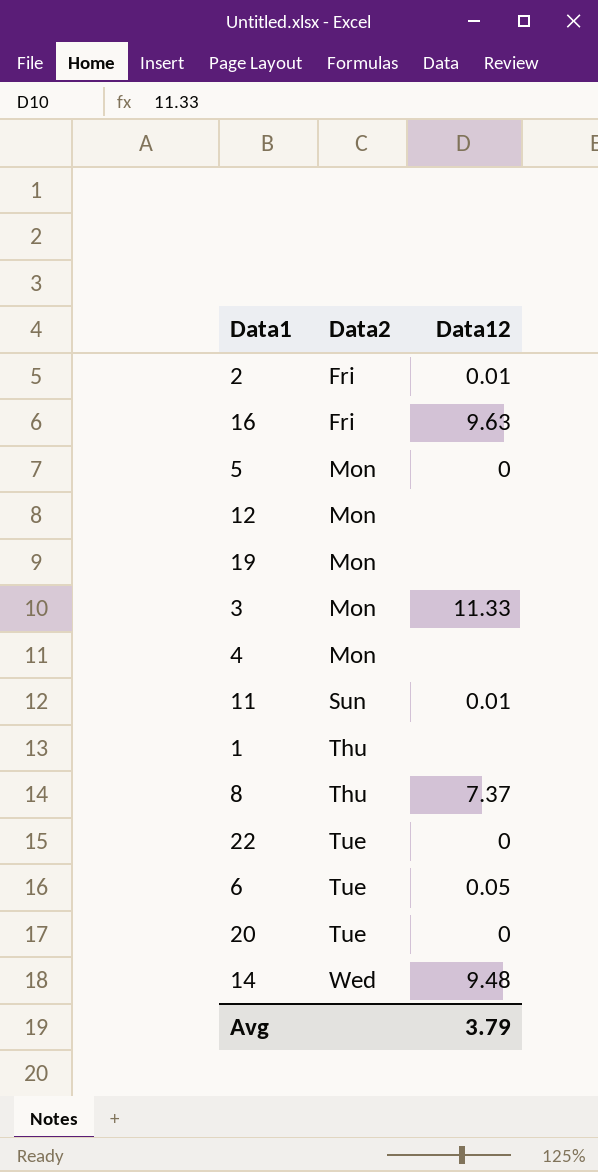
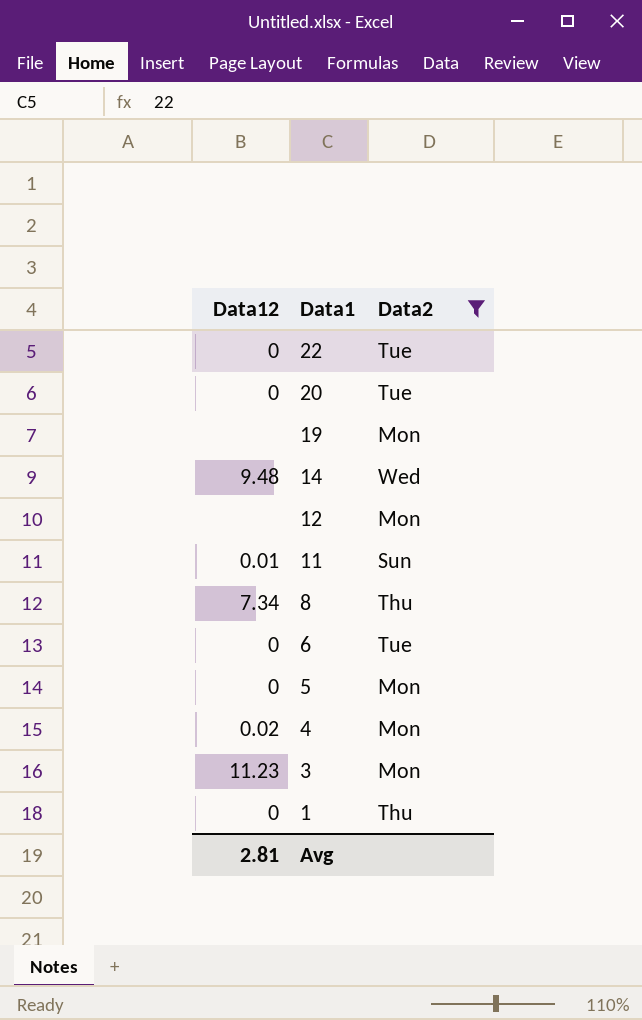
filter: none -> Data2 != Fri
row order: Data2 ascending -> Data1 descending
column Data12 | position: 3 -> 1
8 | Data12: 7.37 -> 7.34
6 | Data12: 0.05 -> 0
4 | Data12: none -> 0.02
3 | Data12: 11.33 -> 11.23
1 | Data12: none -> 0
Avg | Data12: 3.79 -> 2.81

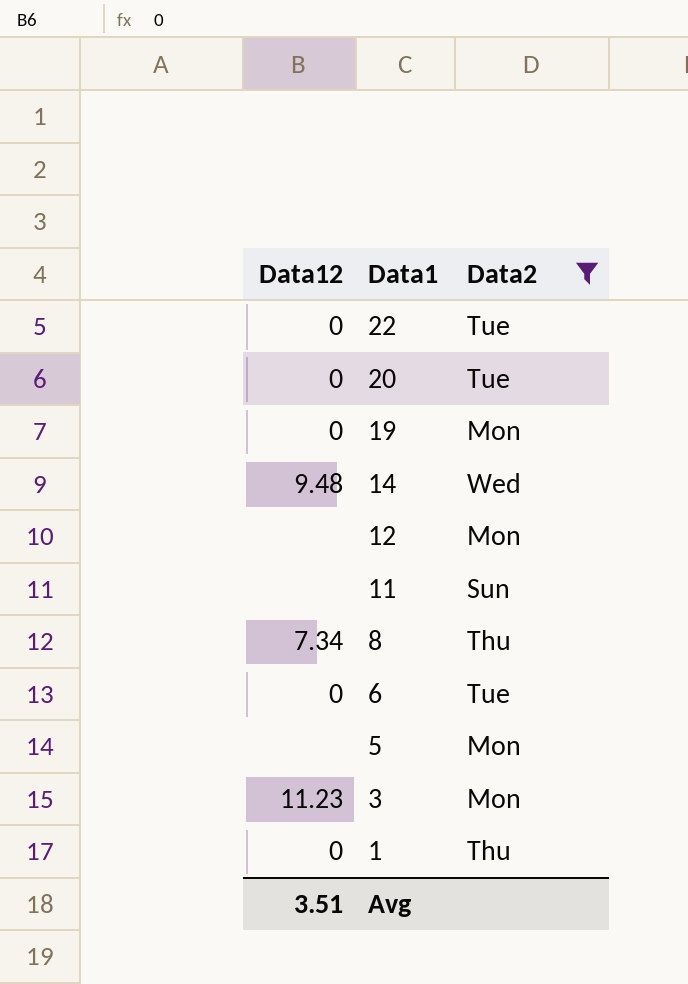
row 4: 0.02 | Mon -> none
19 | Data12: none -> 0
11 | Data12: 0.01 -> none
5 | Data12: 0 -> none
Avg | Data12: 2.81 -> 3.51

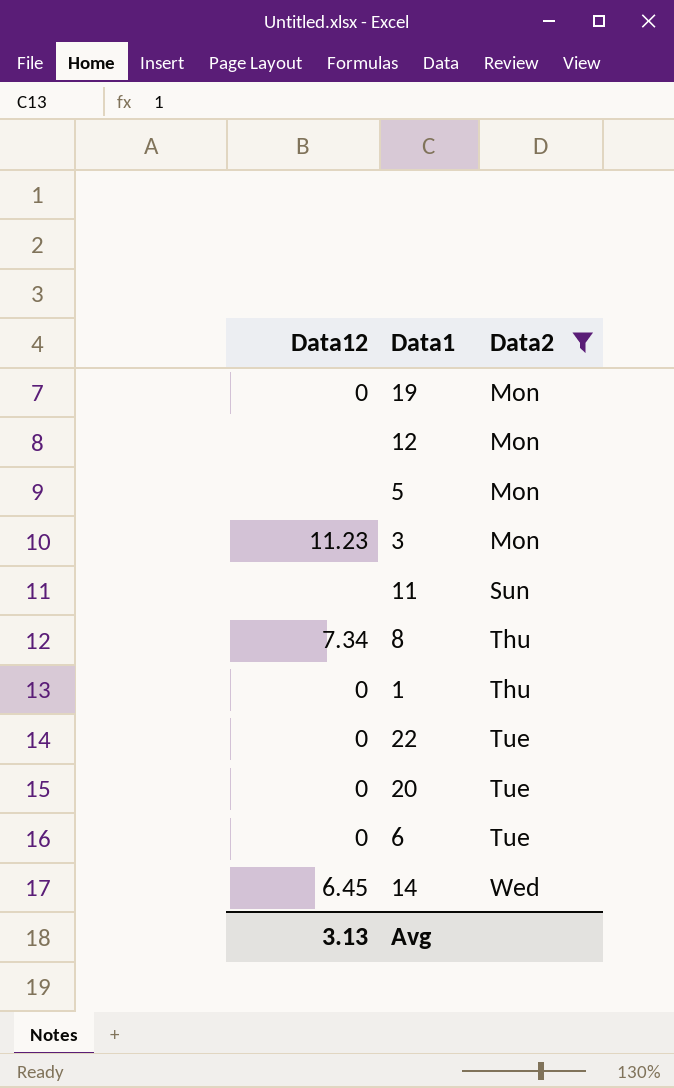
row order: Data1 descending -> Data2 ascending
14 | Data12: 9.48 -> 6.45
Avg | Data12: 3.51 -> 3.13

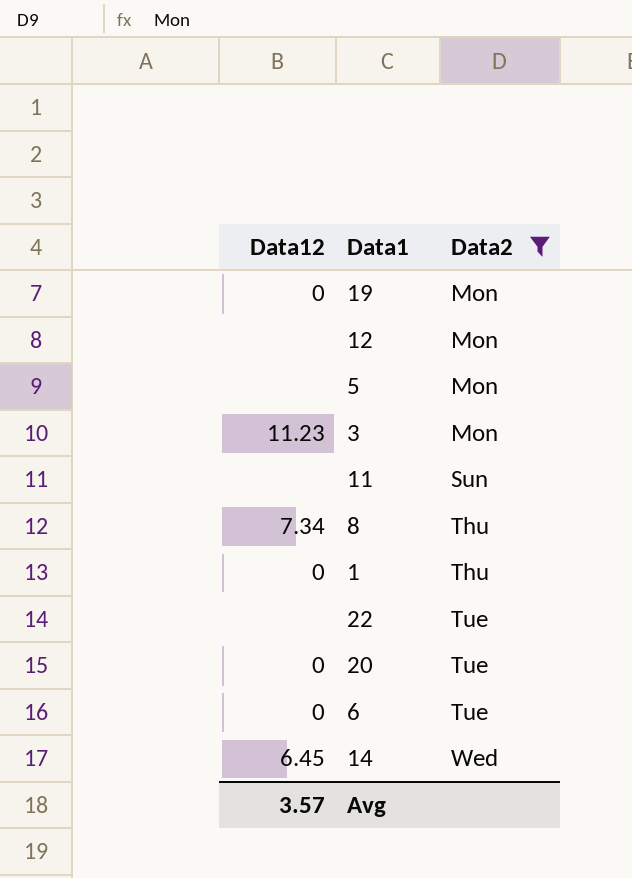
22 | Data12: 0 -> none
Avg | Data12: 3.13 -> 3.57

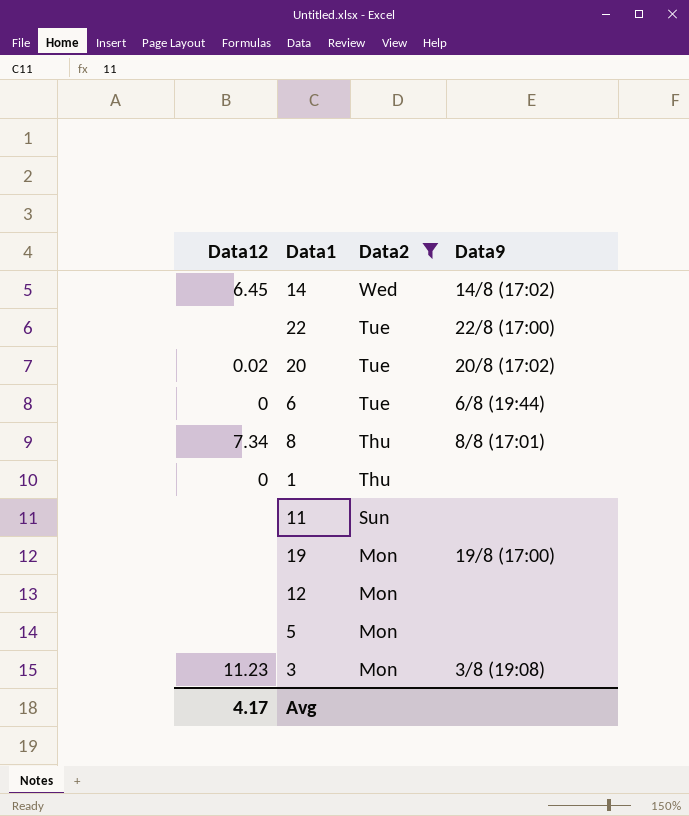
row order: Data2 ascending -> Data2 descending
column Data9 | position: none -> 4
20 | Data12: 0 -> 0.02
19 | Data12: 0 -> none
Avg | Data12: 3.57 -> 4.17

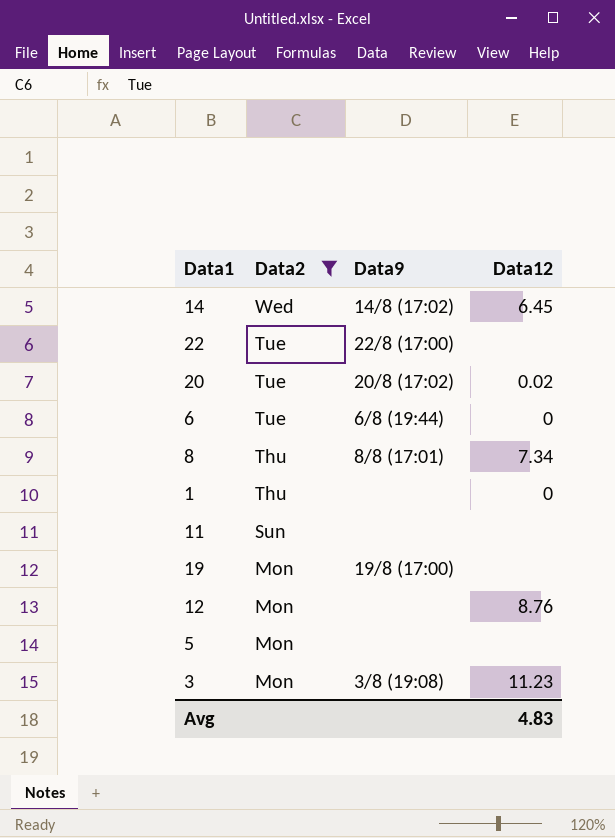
column Data12 | position: 1 -> 4
12 | Data12: none -> 8.76
Avg | Data12: 4.17 -> 4.83

